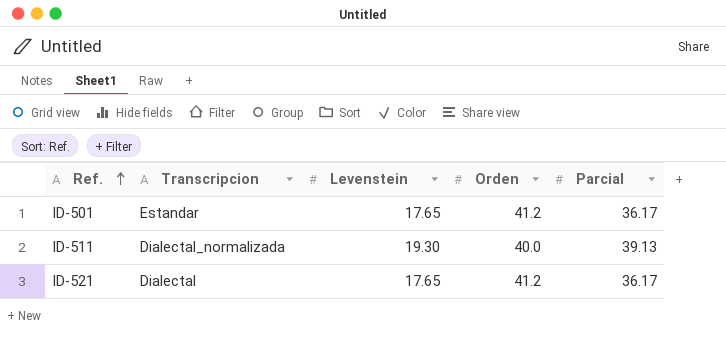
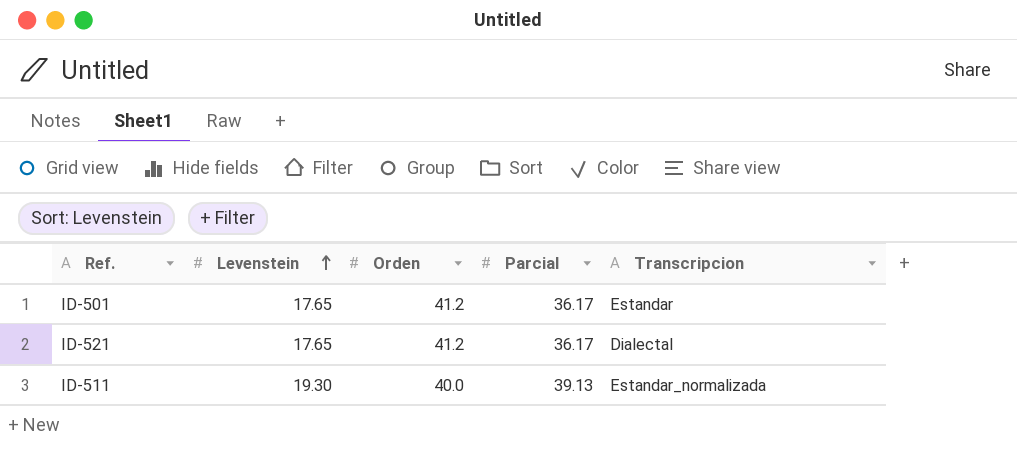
row order: Ref. ascending -> Levenstein ascending
column Transcripcion | position: 2 -> 5
ID-511 | Transcripcion: Dialectal_normalizada -> Estandar_normalizada

